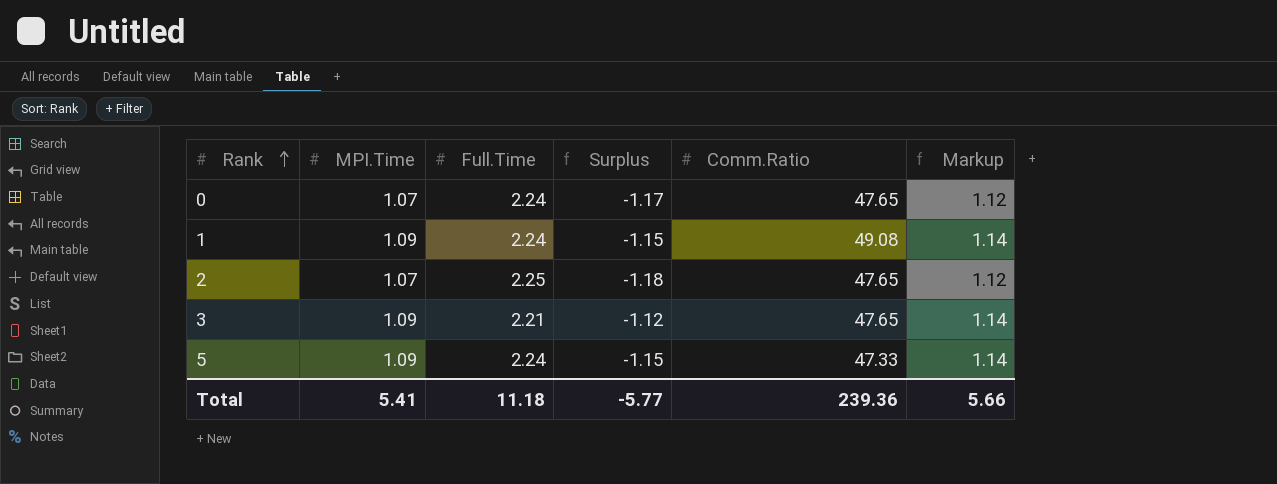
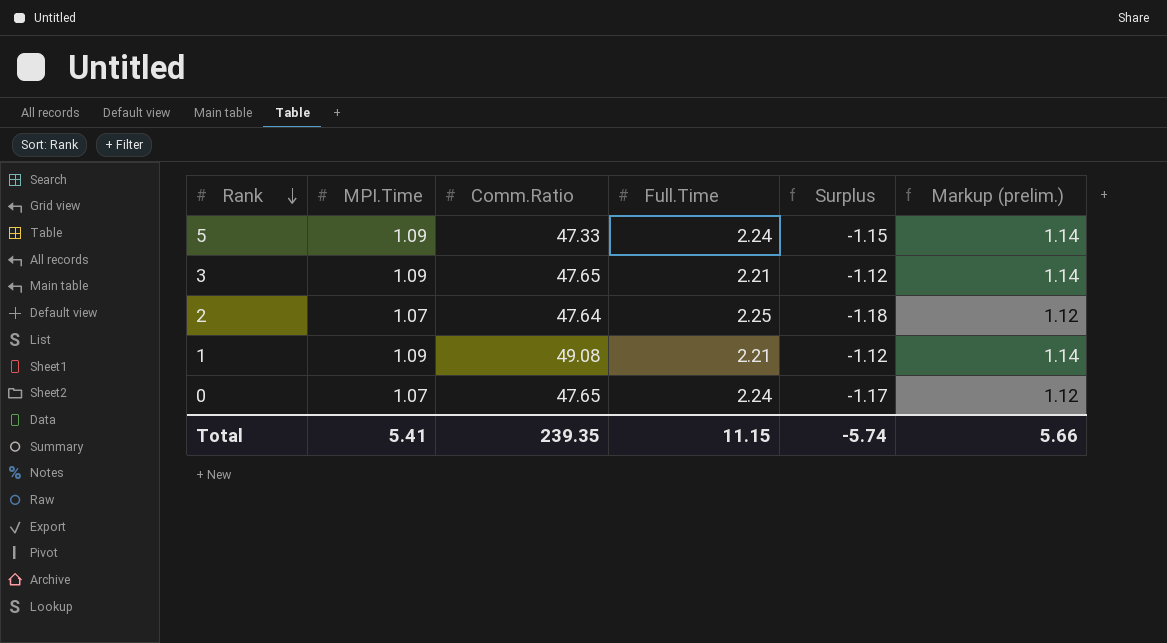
row order: Rank ascending -> Rank descending
column Comm.Ratio | position: 5 -> 3
column name: Markup -> Markup (prelim.)
2 | Comm.Ratio: 47.65 -> 47.64
1 | Full.Time: 2.24 -> 2.21
1 | Surplus: -1.15 -> -1.12
Total | Comm.Ratio: 239.36 -> 239.35
Total | Full.Time: 11.18 -> 11.15
Total | Surplus: -5.77 -> -5.74

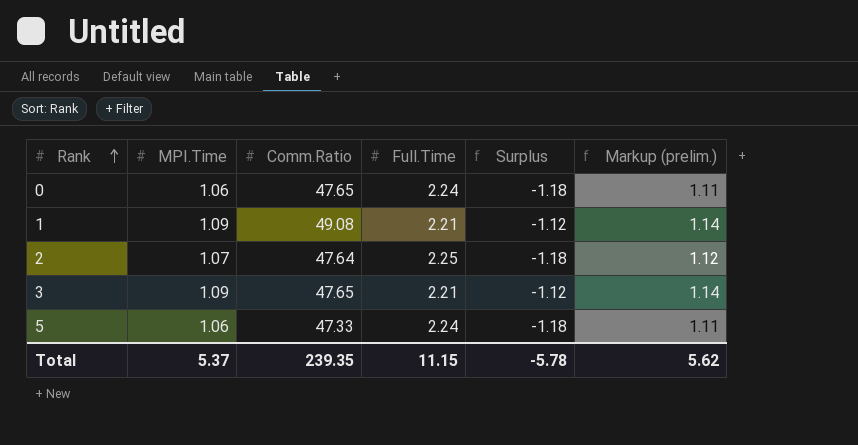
row order: Rank descending -> Rank ascending
0 | MPI.Time: 1.07 -> 1.06
0 | Surplus: -1.17 -> -1.18
0 | Markup (prelim.): 1.12 -> 1.11
5 | MPI.Time: 1.09 -> 1.06
5 | Surplus: -1.15 -> -1.18
5 | Markup (prelim.): 1.14 -> 1.11
Total | MPI.Time: 5.41 -> 5.37
Total | Surplus: -5.74 -> -5.78
Total | Markup (prelim.): 5.66 -> 5.62

